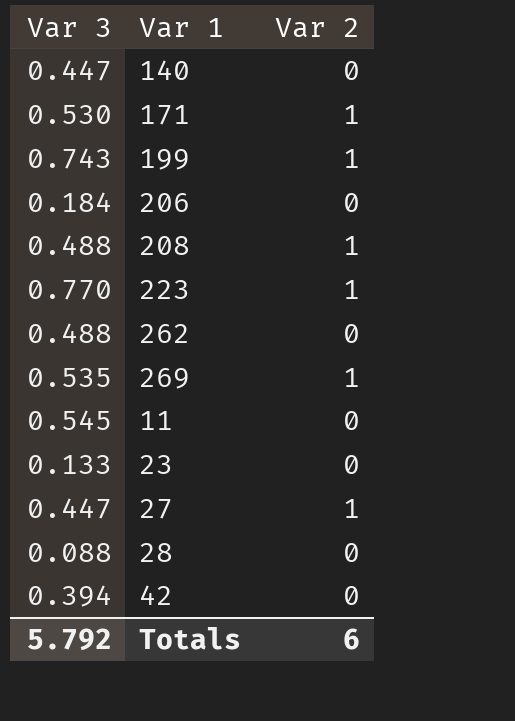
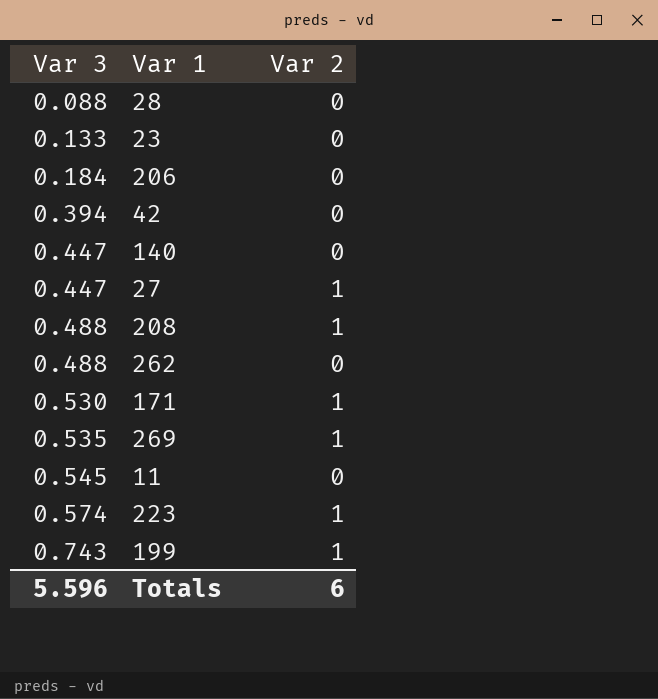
row order: none -> Var 3 ascending
223 | Var 3: 0.770 -> 0.574
Totals | Var 3: 5.792 -> 5.596

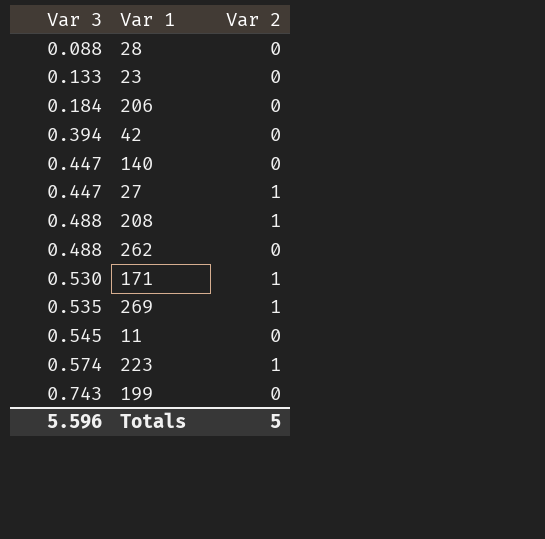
199 | Var 2: 1 -> 0
Totals | Var 2: 6 -> 5

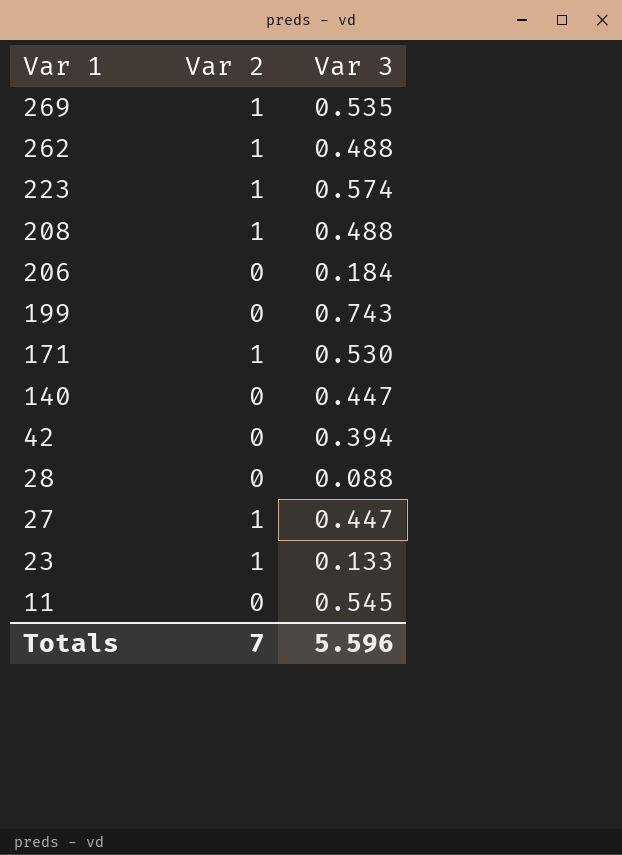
row order: Var 3 ascending -> Var 1 descending
column Var 3 | position: 1 -> 3
262 | Var 2: 0 -> 1
23 | Var 2: 0 -> 1
Totals | Var 2: 5 -> 7

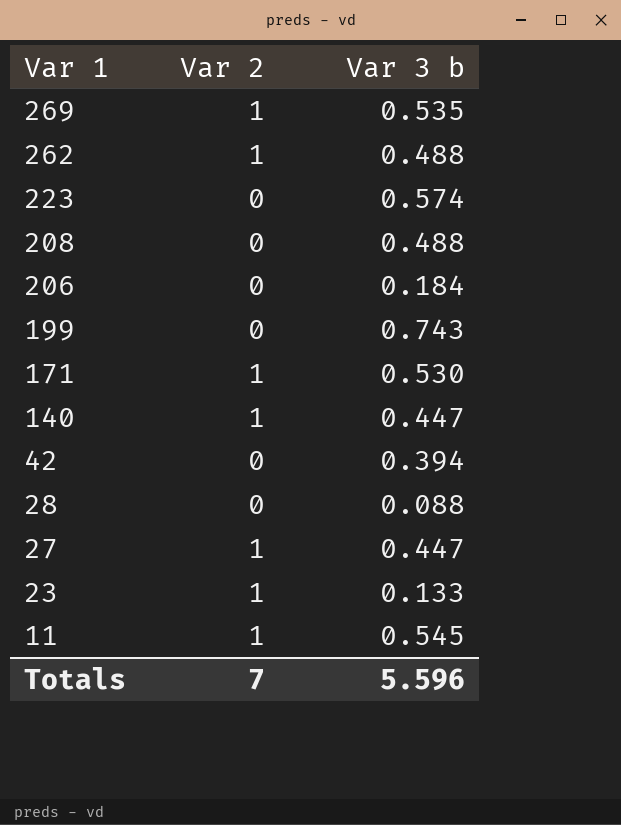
column name: Var 3 -> Var 3 b
223 | Var 2: 1 -> 0
208 | Var 2: 1 -> 0
140 | Var 2: 0 -> 1
11 | Var 2: 0 -> 1

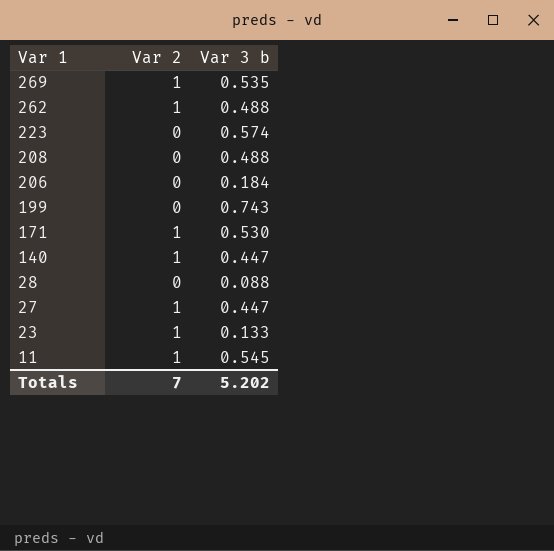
row 42: 0 | 0.394 -> none
Totals | Var 3 b: 5.596 -> 5.202

